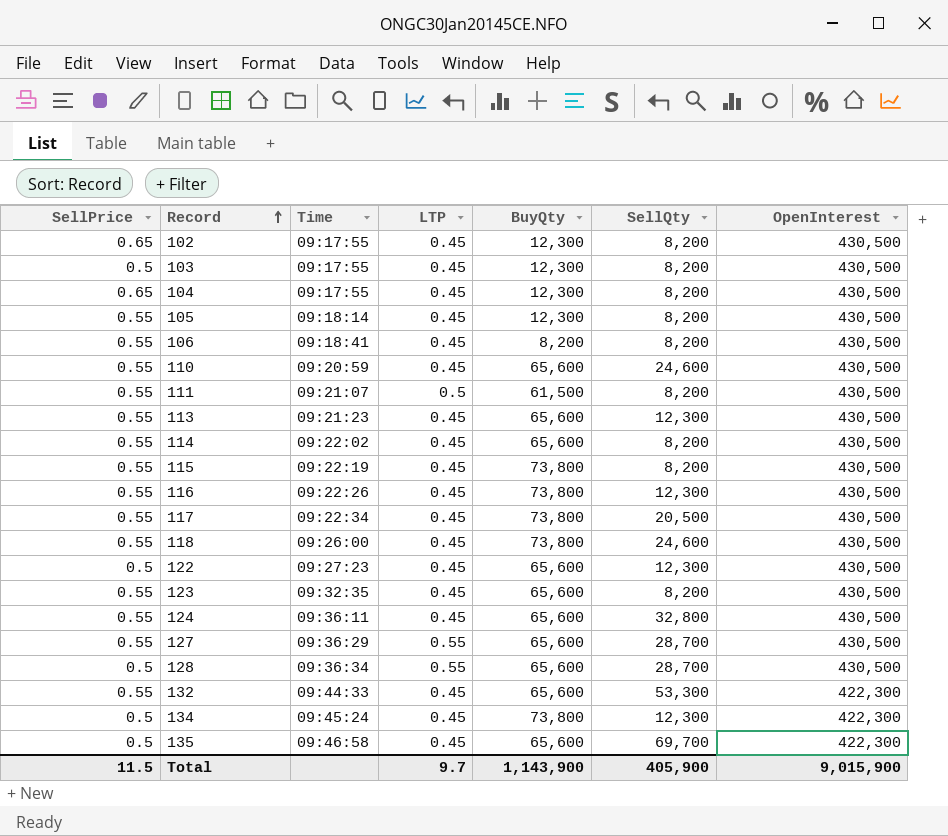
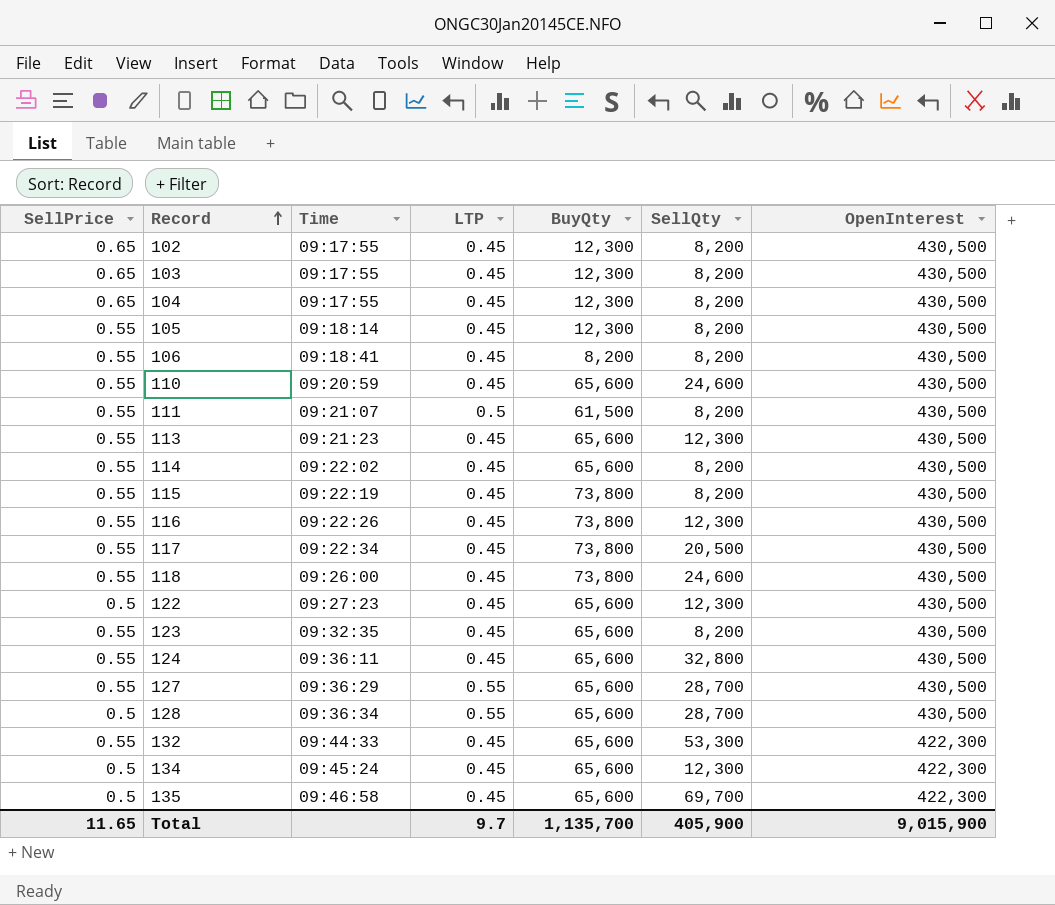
103 | SellPrice: 0.5 -> 0.65
134 | BuyQty: 73,800 -> 65,600
Total | SellPrice: 11.5 -> 11.65
Total | BuyQty: 1,143,900 -> 1,135,700

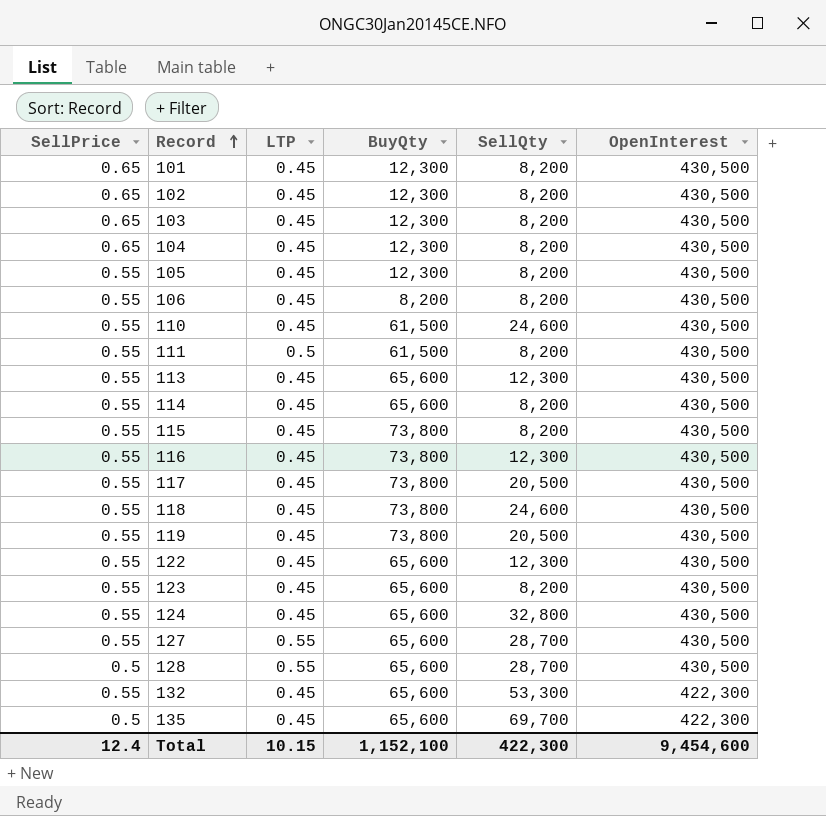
column Time | position: 3 -> none
row 134: 0.5 | 09:45:24 | 0.45 | 65,600 | 12,300 | 422,300 -> none
row 101: none -> 0.65 | 0.45 | 12,300 | 8,200 | 430,500
110 | BuyQty: 65,600 -> 61,500
row 119: none -> 0.55 | 0.45 | 73,800 | 20,500 | 430,500
122 | SellPrice: 0.5 -> 0.55
Total | SellPrice: 11.65 -> 12.4
Total | LTP: 9.7 -> 10.15
Total | BuyQty: 1,135,700 -> 1,152,100
Total | SellQty: 405,900 -> 422,300
Total | OpenInterest: 9,015,900 -> 9,454,600

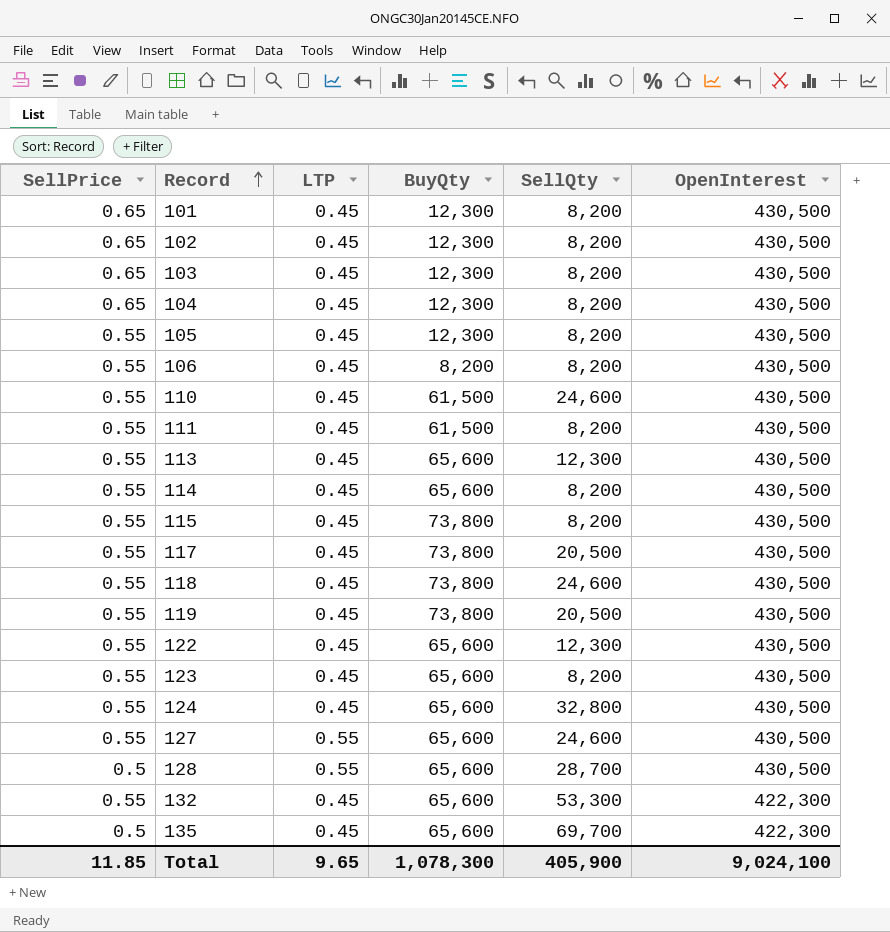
row 116: 0.55 | 0.45 | 73,800 | 12,300 | 430,500 -> none
111 | LTP: 0.5 -> 0.45
127 | SellQty: 28,700 -> 24,600
Total | SellPrice: 12.4 -> 11.85
Total | LTP: 10.15 -> 9.65
Total | BuyQty: 1,152,100 -> 1,078,300
Total | SellQty: 422,300 -> 405,900
Total | OpenInterest: 9,454,600 -> 9,024,100

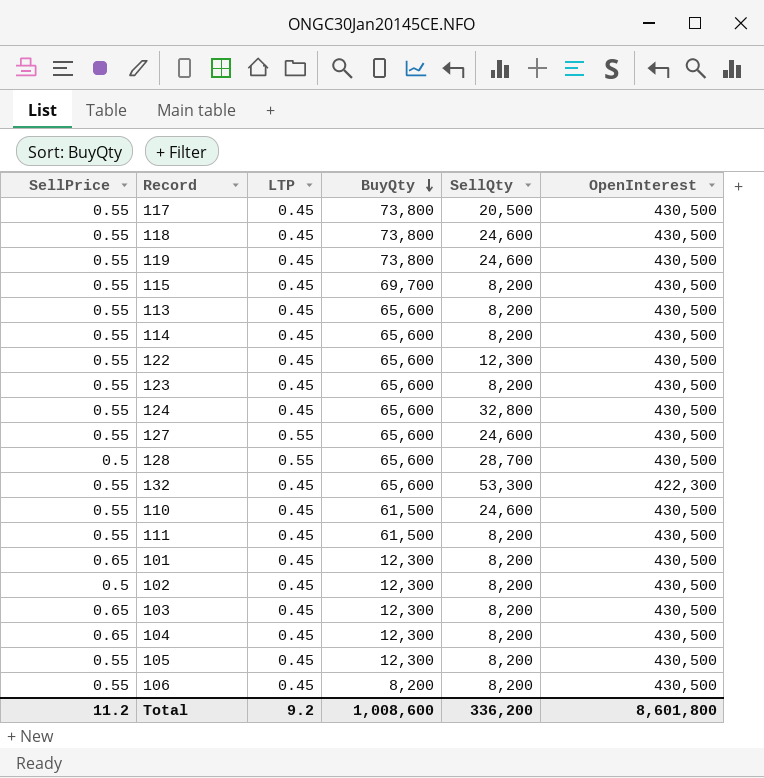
row order: Record ascending -> BuyQty descending
row 135: 0.5 | 0.45 | 65,600 | 69,700 | 422,300 -> none
119 | SellQty: 20,500 -> 24,600
115 | BuyQty: 73,800 -> 69,700
113 | SellQty: 12,300 -> 8,200
102 | SellPrice: 0.65 -> 0.5
Total | SellPrice: 11.85 -> 11.2
Total | LTP: 9.65 -> 9.2
Total | BuyQty: 1,078,300 -> 1,008,600
Total | SellQty: 405,900 -> 336,200
Total | OpenInterest: 9,024,100 -> 8,601,800

